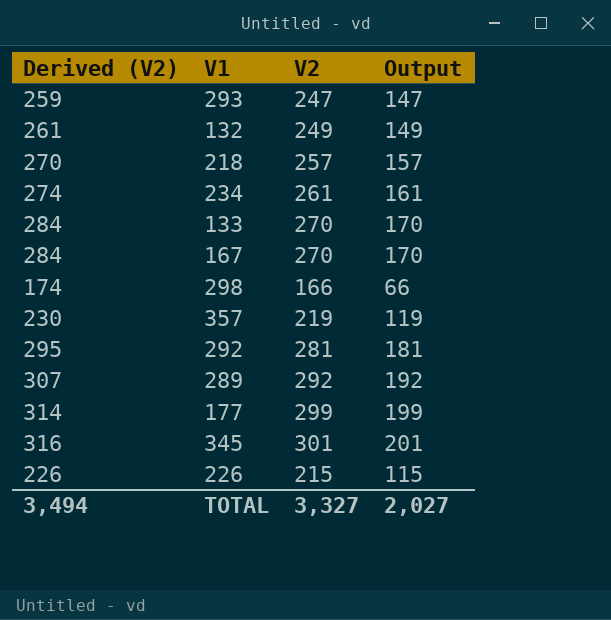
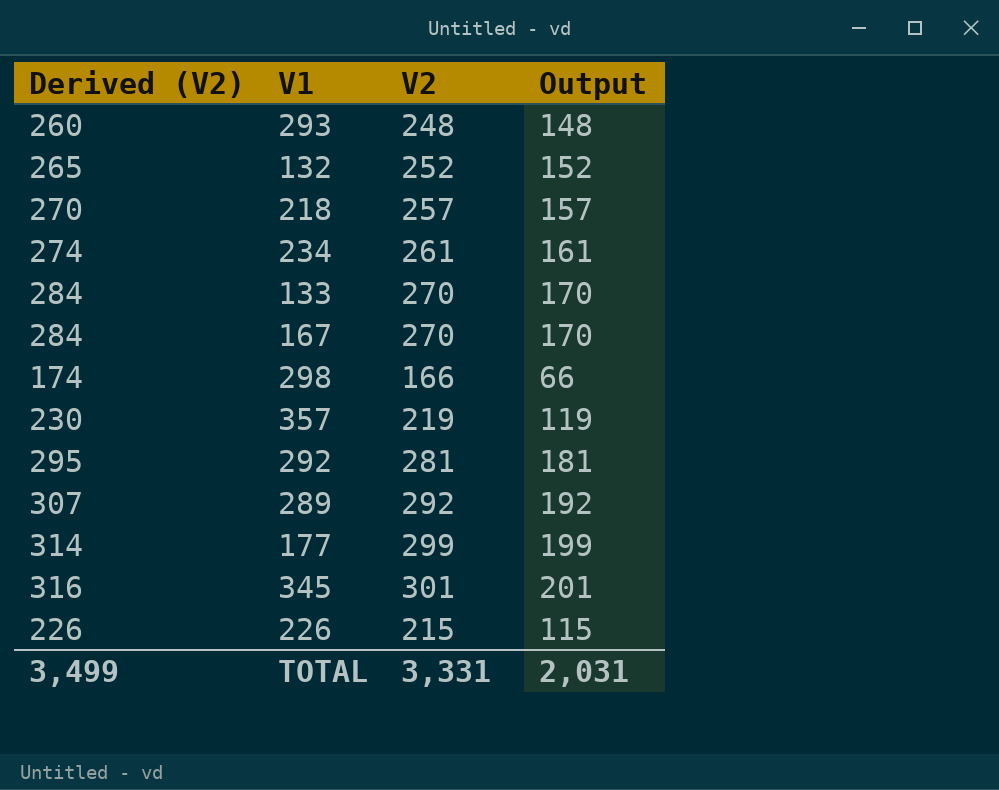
293 | Derived (V2): 259 -> 260
293 | V2: 247 -> 248
293 | Output: 147 -> 148
132 | Derived (V2): 261 -> 265
132 | V2: 249 -> 252
132 | Output: 149 -> 152
TOTAL | Derived (V2): 3,494 -> 3,499
TOTAL | V2: 3,327 -> 3,331
TOTAL | Output: 2,027 -> 2,031

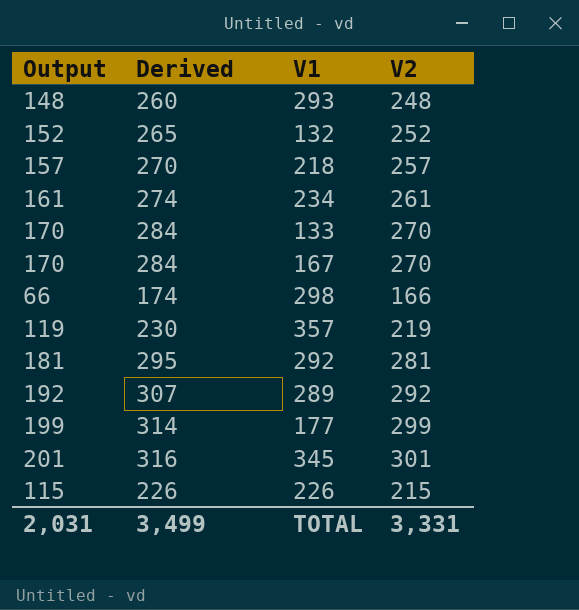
column Output | position: 4 -> 1
column name: Derived (V2) -> Derived

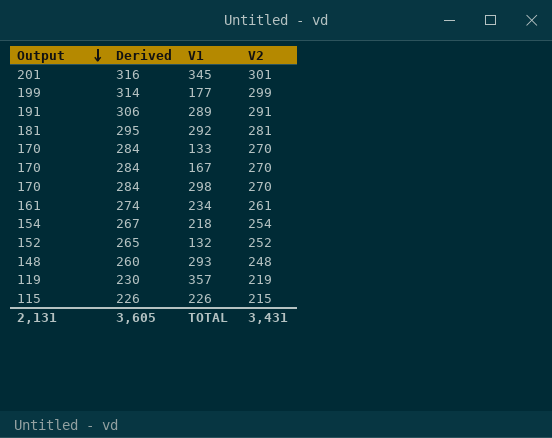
row order: none -> Output descending
289 | Output: 192 -> 191
289 | Derived: 307 -> 306
289 | V2: 292 -> 291
298 | Output: 66 -> 170
298 | Derived: 174 -> 284
298 | V2: 166 -> 270
218 | Output: 157 -> 154
218 | Derived: 270 -> 267
218 | V2: 257 -> 254
TOTAL | Output: 2,031 -> 2,131
TOTAL | Derived: 3,499 -> 3,605
TOTAL | V2: 3,331 -> 3,431

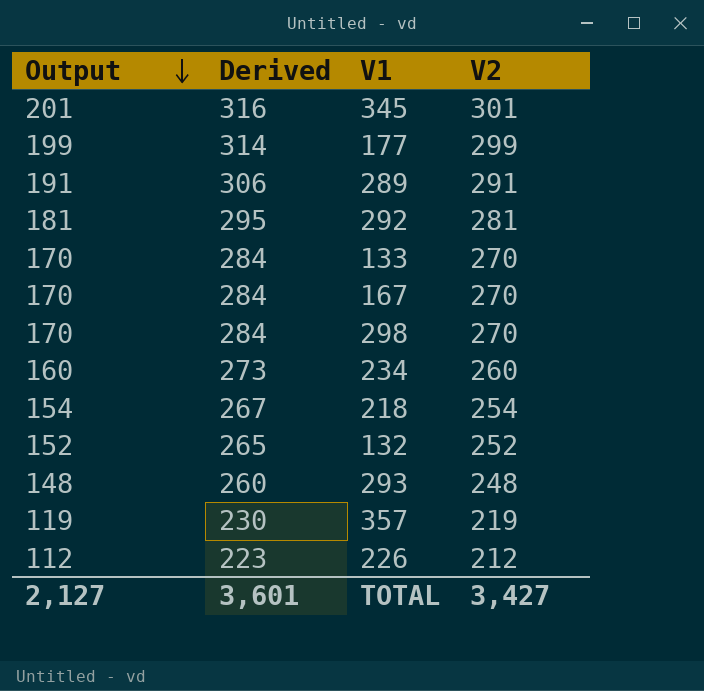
234 | Output: 161 -> 160
234 | Derived: 274 -> 273
234 | V2: 261 -> 260
226 | Output: 115 -> 112
226 | Derived: 226 -> 223
226 | V2: 215 -> 212
TOTAL | Output: 2,131 -> 2,127
TOTAL | Derived: 3,605 -> 3,601
TOTAL | V2: 3,431 -> 3,427

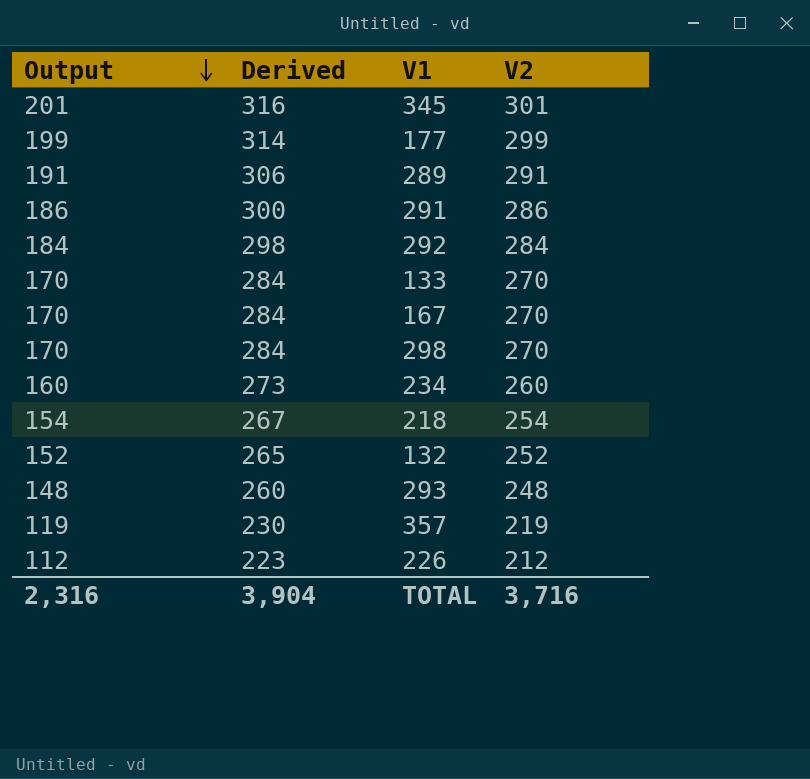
row 291: none -> 186 | 300 | 286
292 | Output: 181 -> 184
292 | Derived: 295 -> 298
292 | V2: 281 -> 284
TOTAL | Output: 2,127 -> 2,316
TOTAL | Derived: 3,601 -> 3,904
TOTAL | V2: 3,427 -> 3,716

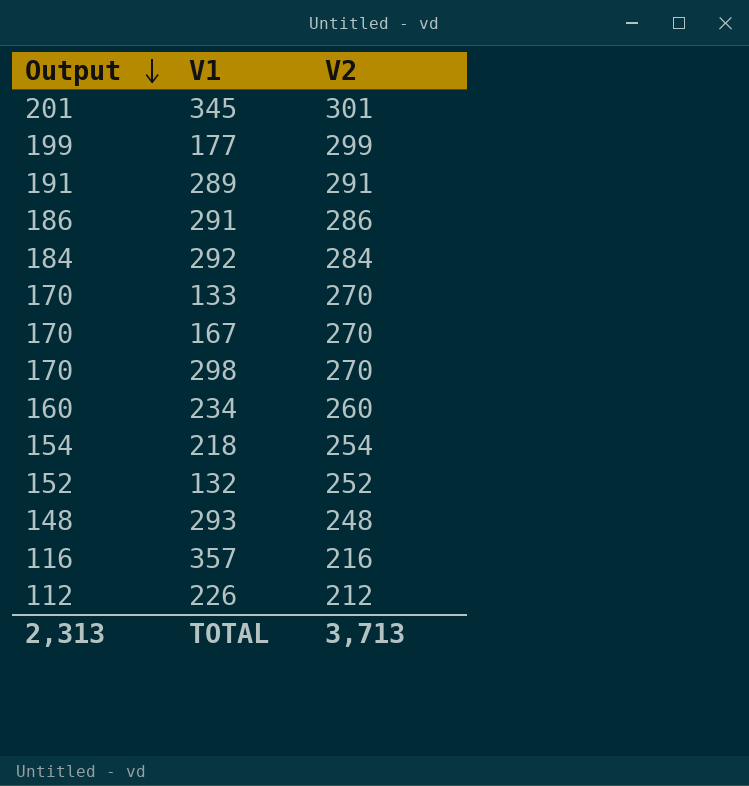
column Derived | formula: [V2] * 1.05 -> none
357 | Output: 119 -> 116
357 | V2: 219 -> 216
TOTAL | Output: 2,316 -> 2,313
TOTAL | V2: 3,716 -> 3,713

